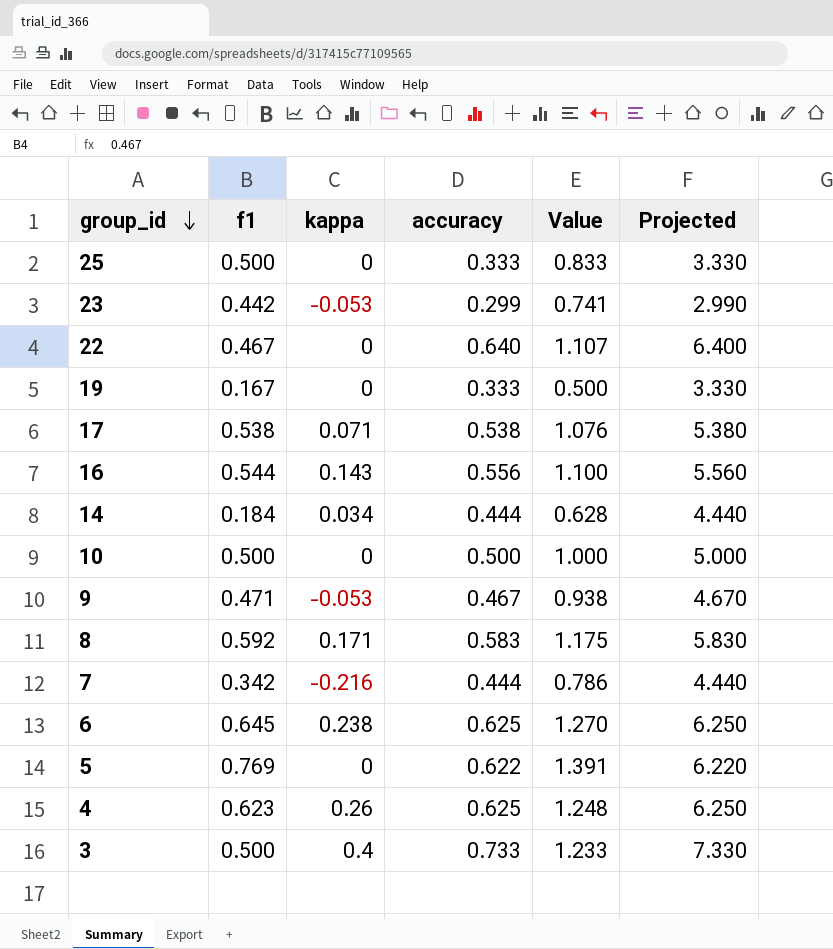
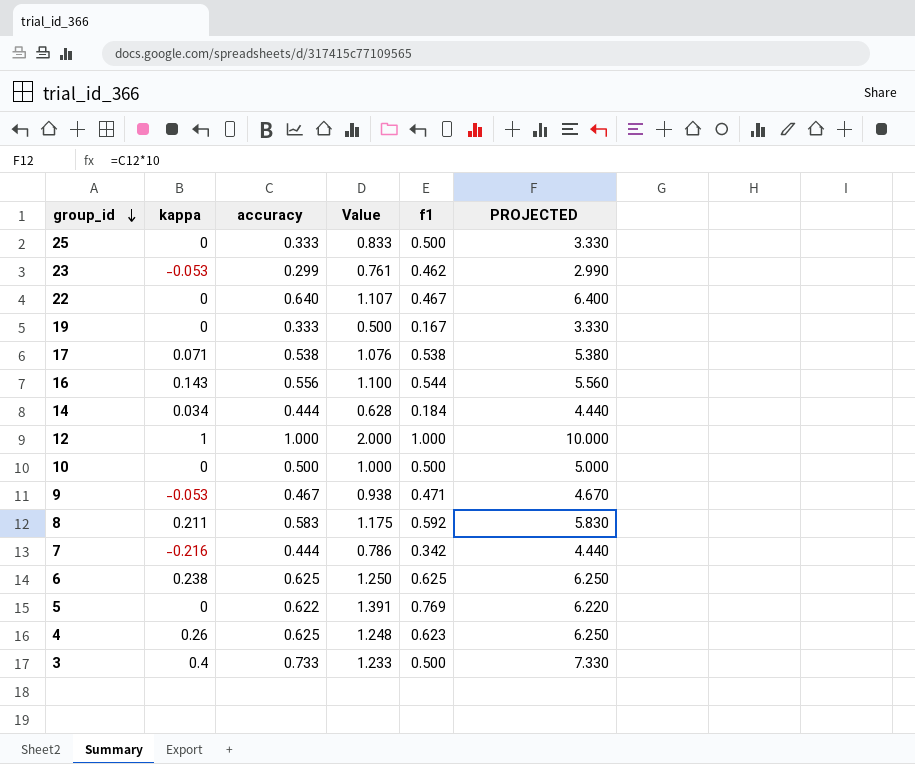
column f1 | position: 2 -> 5
column name: Projected -> PROJECTED
23 | Value: 0.741 -> 0.761
23 | f1: 0.442 -> 0.462
row 12: none -> 1 | 1.000 | 2.000 | 1.000 | 10.000
8 | kappa: 0.171 -> 0.211
6 | Value: 1.270 -> 1.250
6 | f1: 0.645 -> 0.625

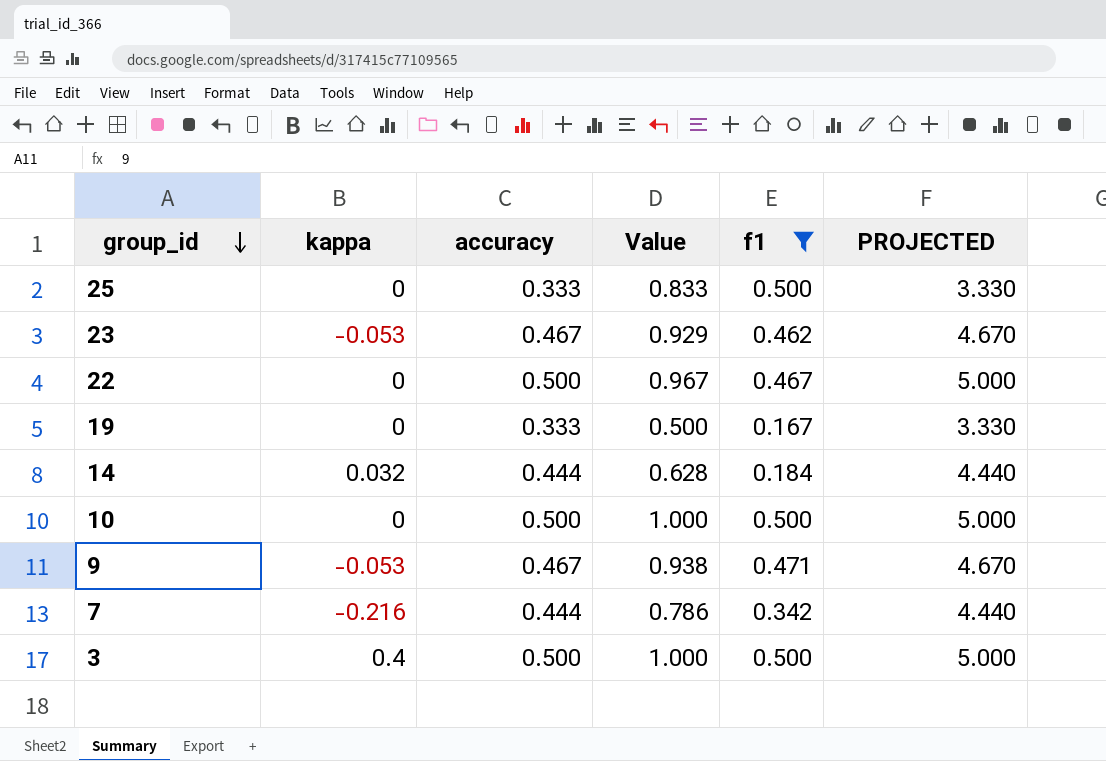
filter: none -> f1 <= 0.500
23 | accuracy: 0.299 -> 0.467
23 | Value: 0.761 -> 0.929
23 | PROJECTED: 2.990 -> 4.670
22 | accuracy: 0.640 -> 0.500
22 | Value: 1.107 -> 0.967
22 | PROJECTED: 6.400 -> 5.000
14 | kappa: 0.034 -> 0.032
3 | accuracy: 0.733 -> 0.500
3 | Value: 1.233 -> 1.000
3 | PROJECTED: 7.330 -> 5.000

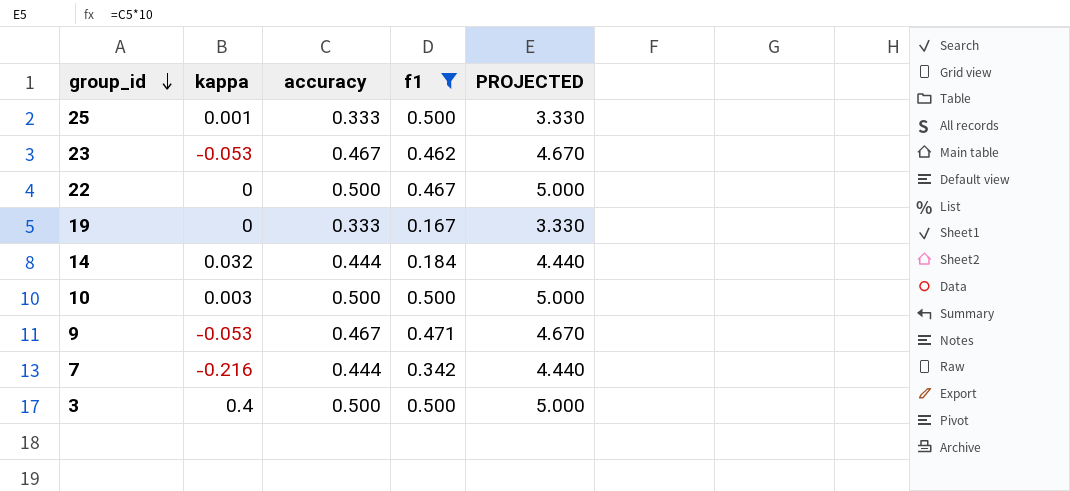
column Value | formula: [accuracy] + [f1] -> none
25 | kappa: 0 -> 0.001
10 | kappa: 0 -> 0.003

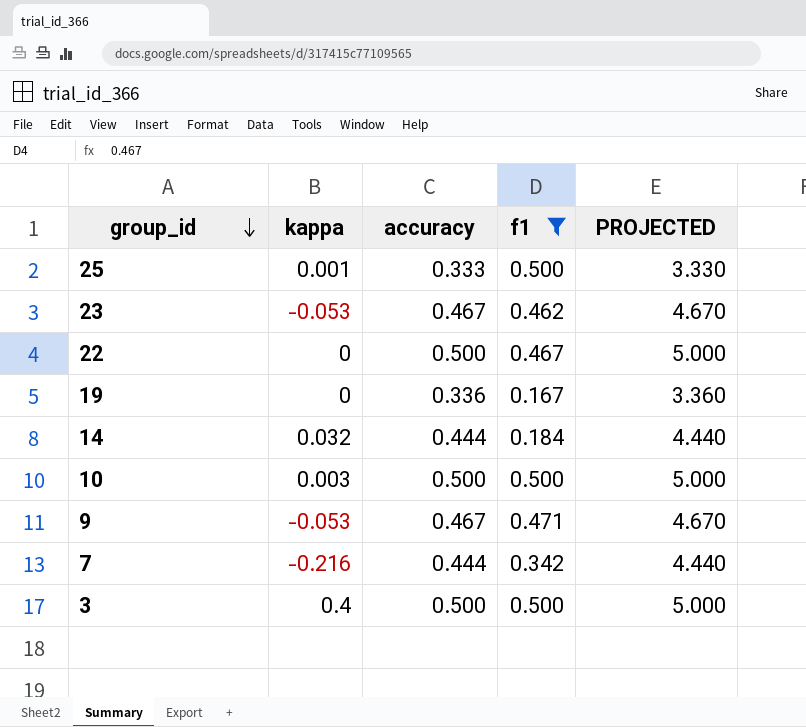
19 | accuracy: 0.333 -> 0.336
19 | PROJECTED: 3.330 -> 3.360

